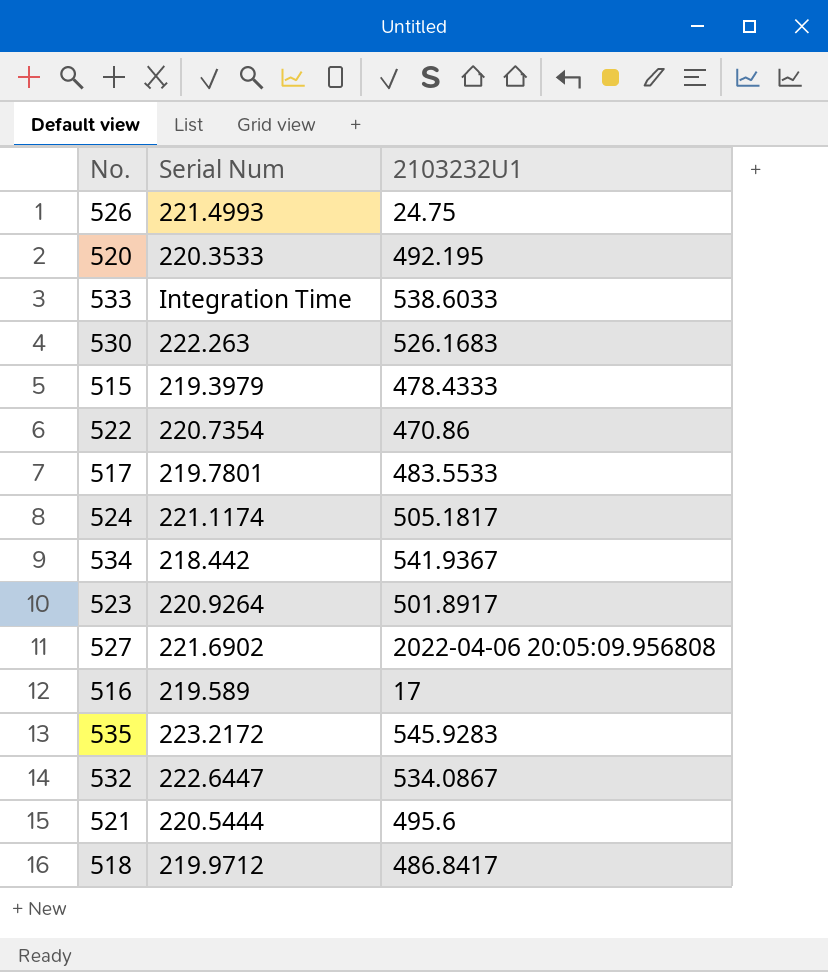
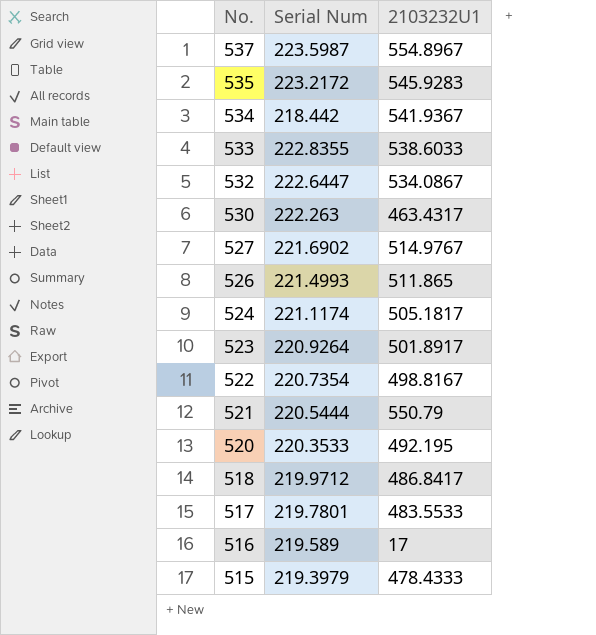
row order: none -> No. descending
row 537: none -> 223.5987 | 554.8967
533 | Serial Num: Integration Time -> 222.8355
530 | 2103232U1: 526.1683 -> 463.4317
527 | 2103232U1: 2022-04-06 20:05:09.956808 -> 514.9767
526 | 2103232U1: 24.75 -> 511.865
522 | 2103232U1: 470.86 -> 498.8167
521 | 2103232U1: 495.6 -> 550.79

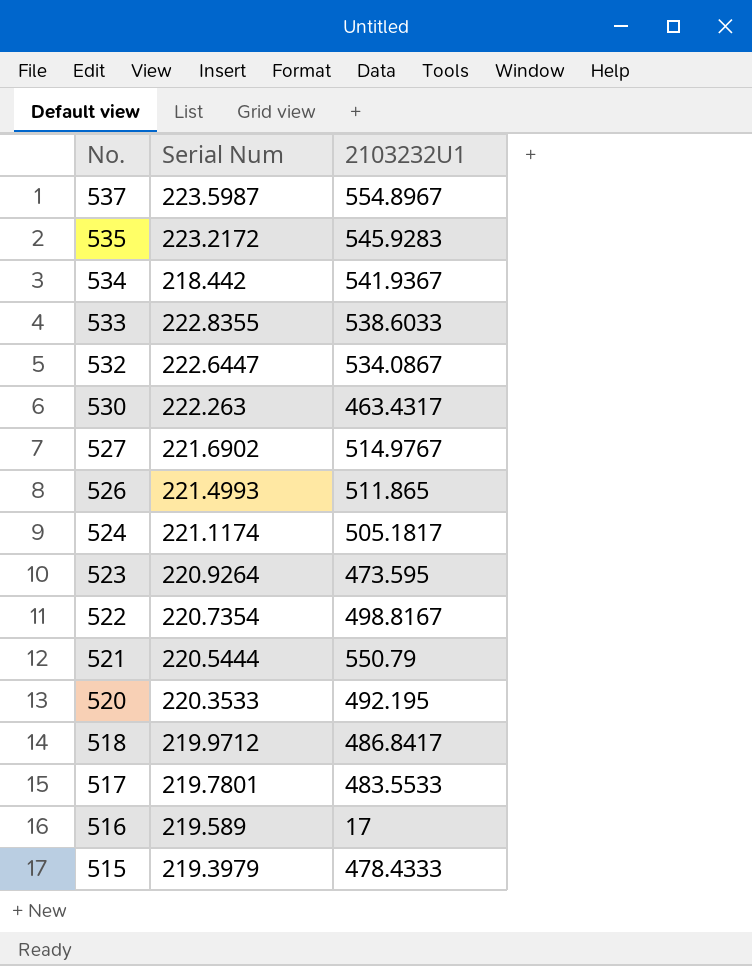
523 | 2103232U1: 501.8917 -> 473.595

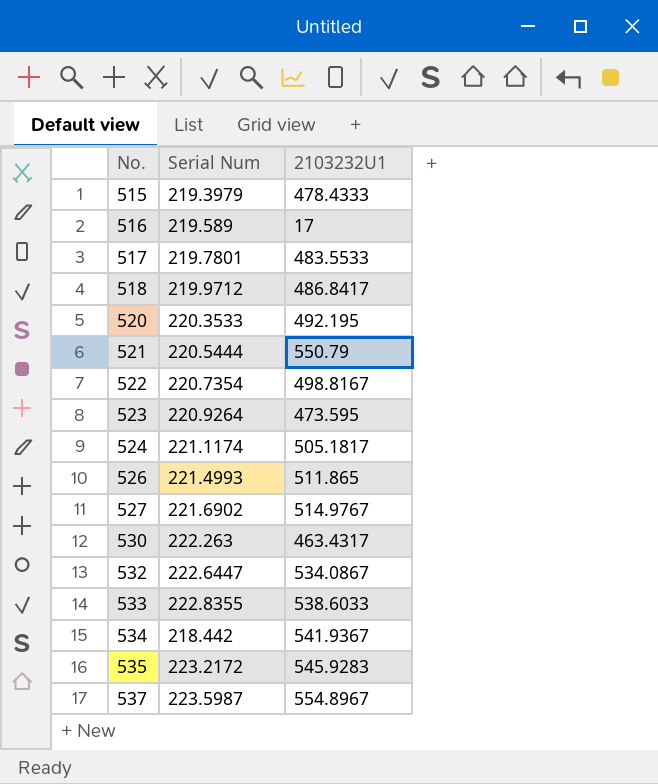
row order: No. descending -> No. ascending

